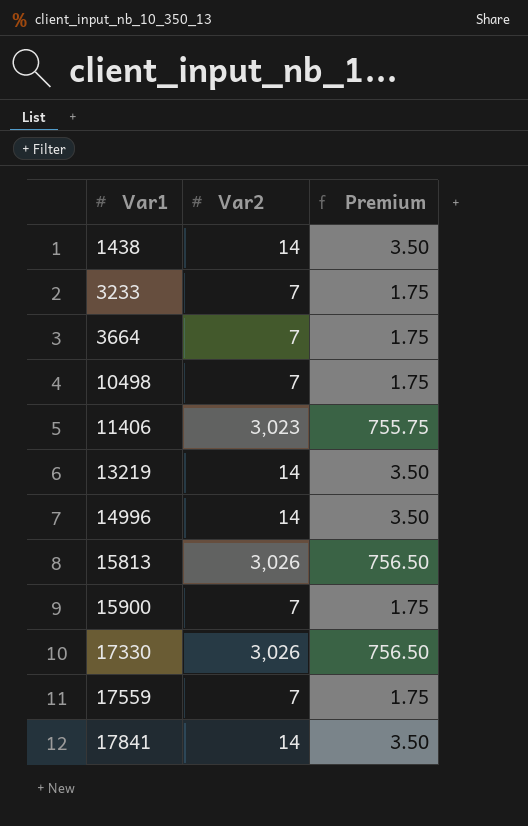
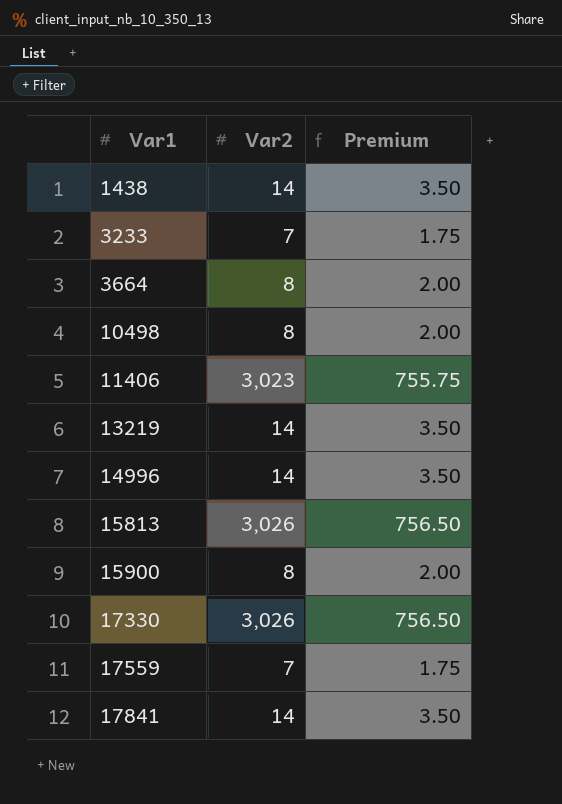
3664 | Var2: 7 -> 8
3664 | Premium: 1.75 -> 2.00
10498 | Var2: 7 -> 8
10498 | Premium: 1.75 -> 2.00
15900 | Var2: 7 -> 8
15900 | Premium: 1.75 -> 2.00

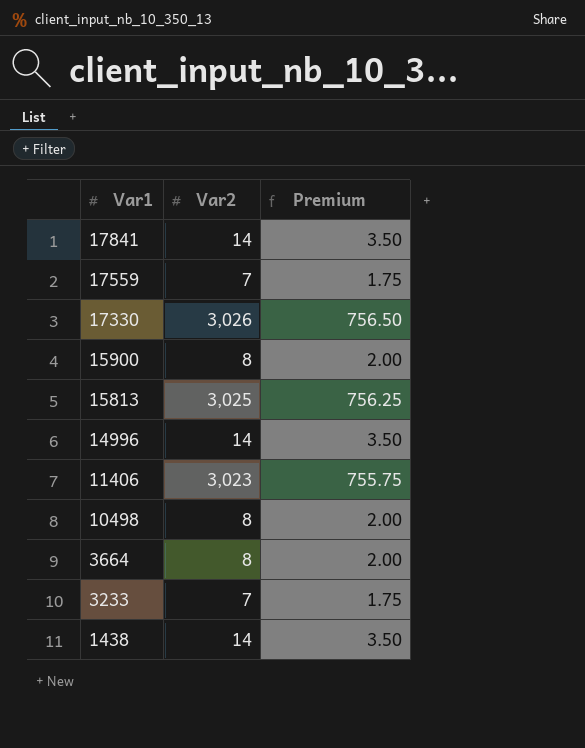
row order: Var1 ascending -> Var1 descending
row 13219: 14 | 3.50 -> none
15813 | Var2: 3,026 -> 3,025
15813 | Premium: 756.50 -> 756.25

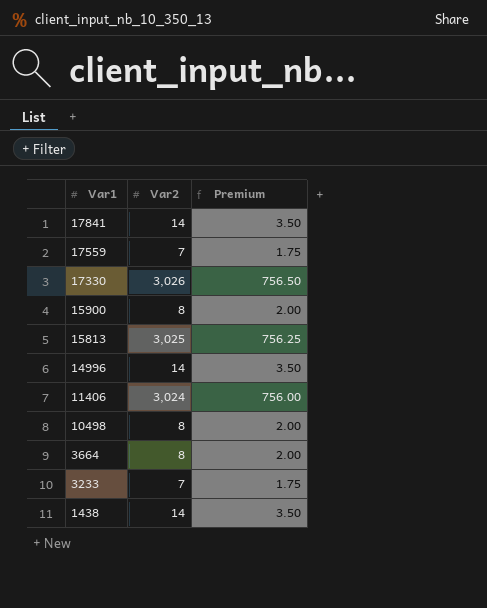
11406 | Var2: 3,023 -> 3,024
11406 | Premium: 755.75 -> 756.00

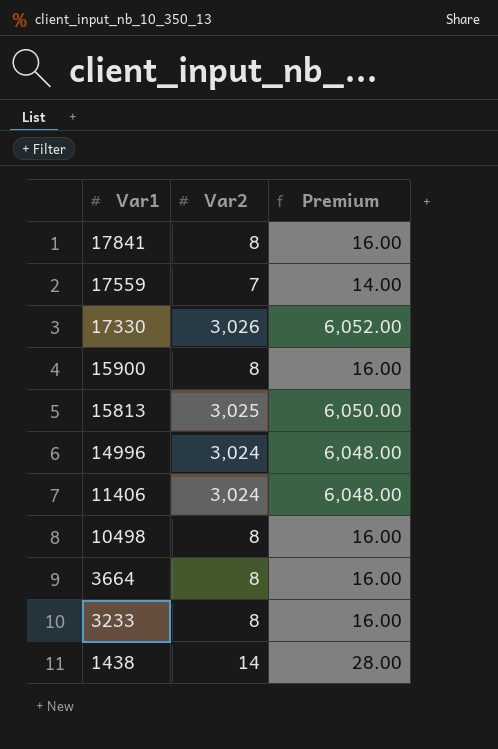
column Premium | formula: [Var2] * 0.25 -> [Var2] * 2
17841 | Var2: 14 -> 8
14996 | Var2: 14 -> 3,024
3233 | Var2: 7 -> 8

